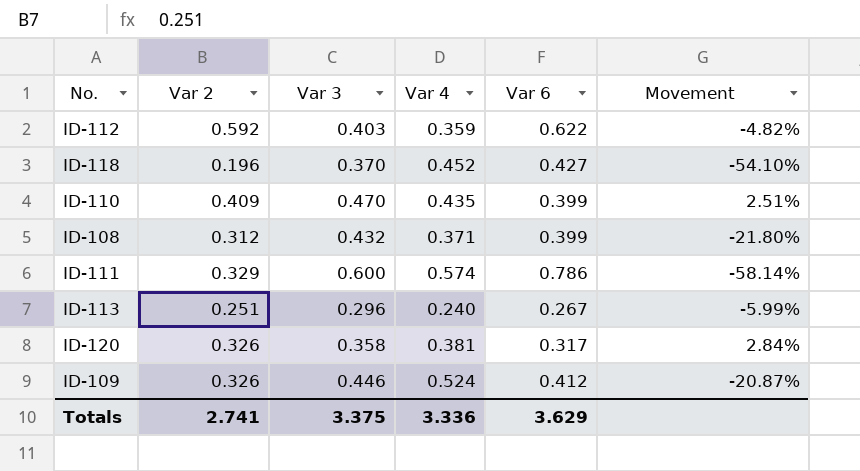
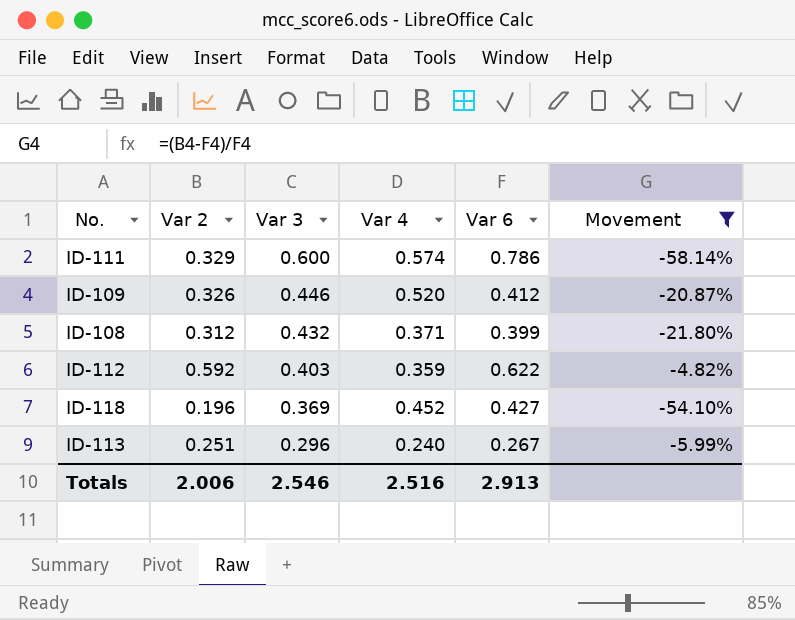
filter: none -> Movement <= -4.82%
row order: none -> Var 3 descending
ID-109 | Var 4: 0.524 -> 0.520
ID-118 | Var 3: 0.370 -> 0.369
Totals | Var 2: 2.741 -> 2.006
Totals | Var 3: 3.375 -> 2.546
Totals | Var 4: 3.336 -> 2.516
Totals | Var 6: 3.629 -> 2.913

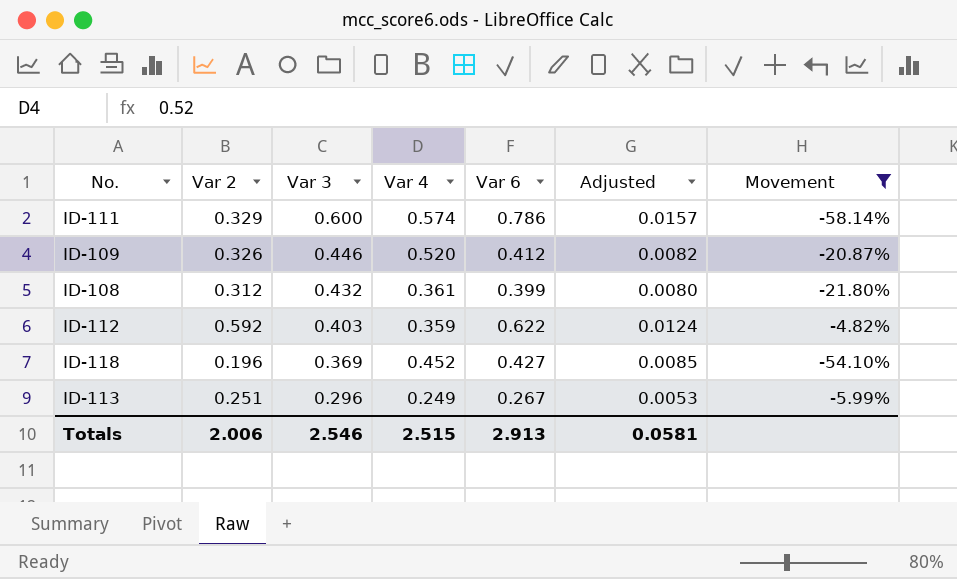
column Adjusted | formula: none -> [Var 6] * 0.02
ID-108 | Var 4: 0.371 -> 0.361
ID-113 | Var 4: 0.240 -> 0.249
Totals | Var 4: 2.516 -> 2.515

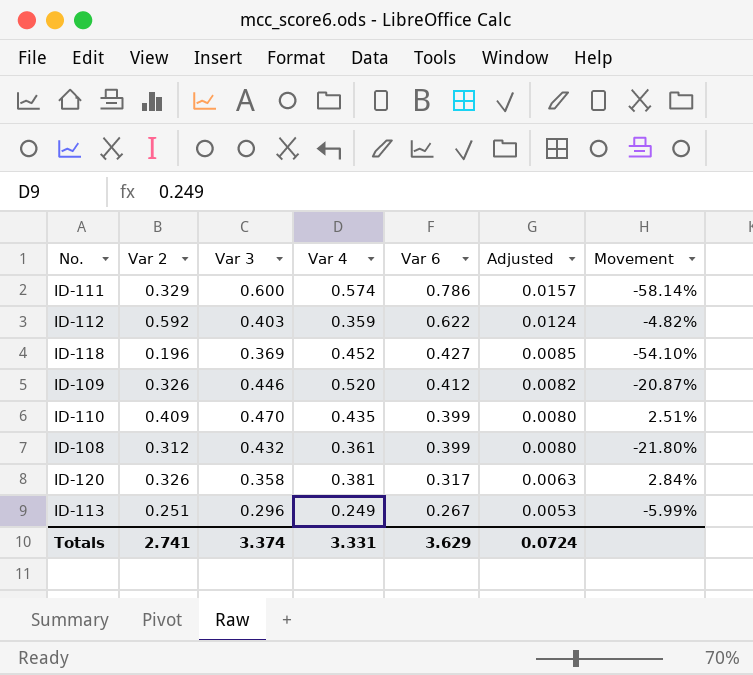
filter: Movement <= -4.82% -> none
row order: Var 3 descending -> Var 6 descending
Totals | Var 2: 2.006 -> 2.741
Totals | Var 3: 2.546 -> 3.374
Totals | Var 4: 2.515 -> 3.331
Totals | Var 6: 2.913 -> 3.629
Totals | Adjusted: 0.0581 -> 0.0724

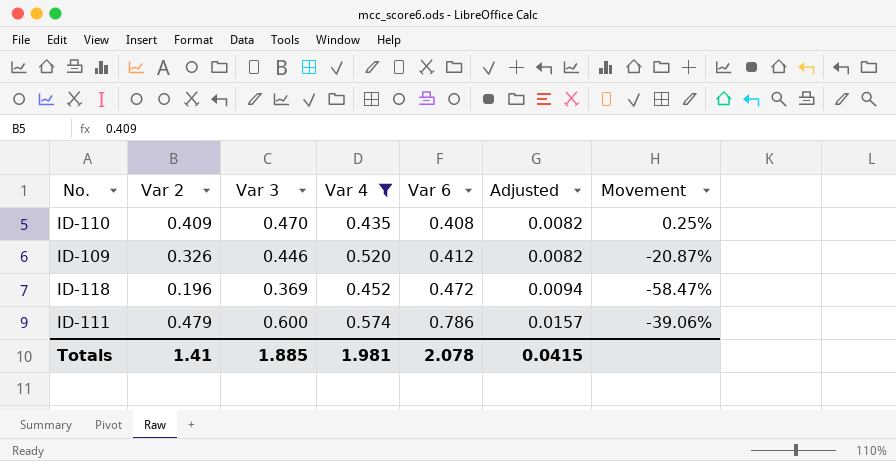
filter: none -> Var 4 >= 0.435
row order: Var 6 descending -> Var 6 ascending
ID-110 | Var 6: 0.399 -> 0.408
ID-110 | Adjusted: 0.0080 -> 0.0082
ID-110 | Movement: 2.51% -> 0.25%
ID-118 | Var 6: 0.427 -> 0.472
ID-118 | Adjusted: 0.0085 -> 0.0094
ID-118 | Movement: -54.10% -> -58.47%
ID-111 | Var 2: 0.329 -> 0.479
ID-111 | Movement: -58.14% -> -39.06%
Totals | Var 2: 2.741 -> 1.41
Totals | Var 3: 3.374 -> 1.885
Totals | Var 4: 3.331 -> 1.981
Totals | Var 6: 3.629 -> 2.078
Totals | Adjusted: 0.0724 -> 0.0415

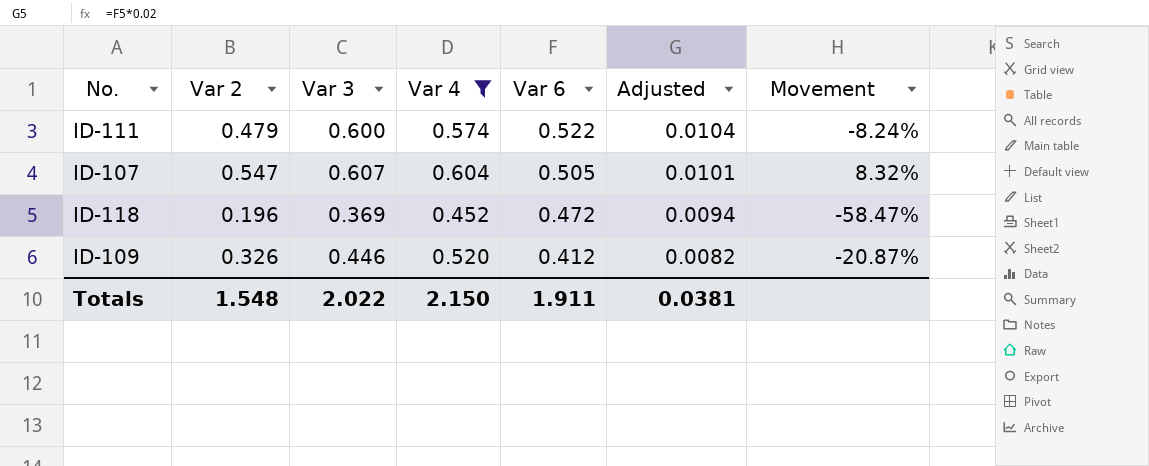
row order: Var 6 ascending -> Var 6 descending
row ID-110: 0.409 | 0.470 | 0.435 | 0.408 | 0.0082 | 0.25% -> none
ID-111 | Var 6: 0.786 -> 0.522
ID-111 | Adjusted: 0.0157 -> 0.0104
ID-111 | Movement: -39.06% -> -8.24%
row ID-107: none -> 0.547 | 0.607 | 0.604 | 0.505 | 0.0101 | 8.32%
Totals | Var 2: 1.41 -> 1.548
Totals | Var 3: 1.885 -> 2.022
Totals | Var 4: 1.981 -> 2.150
Totals | Var 6: 2.078 -> 1.911
Totals | Adjusted: 0.0415 -> 0.0381

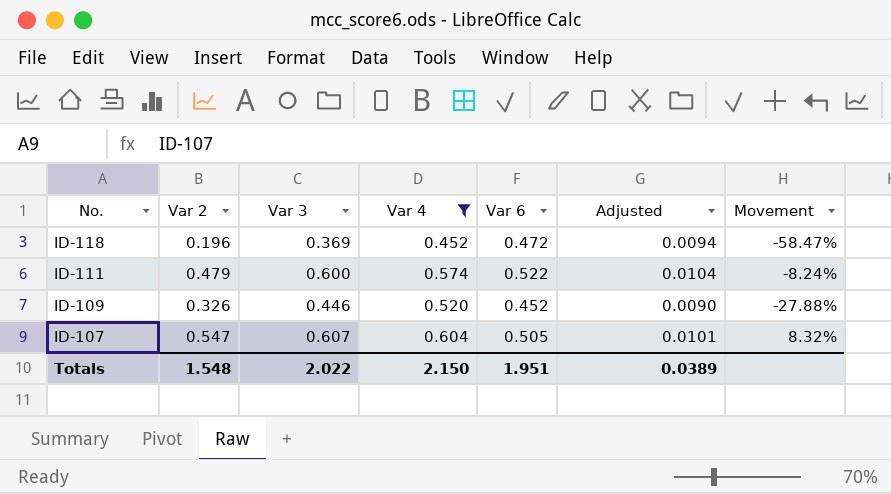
row order: Var 6 descending -> No. descending
ID-109 | Var 6: 0.412 -> 0.452
ID-109 | Adjusted: 0.0082 -> 0.0090
ID-109 | Movement: -20.87% -> -27.88%
Totals | Var 6: 1.911 -> 1.951
Totals | Adjusted: 0.0381 -> 0.0389

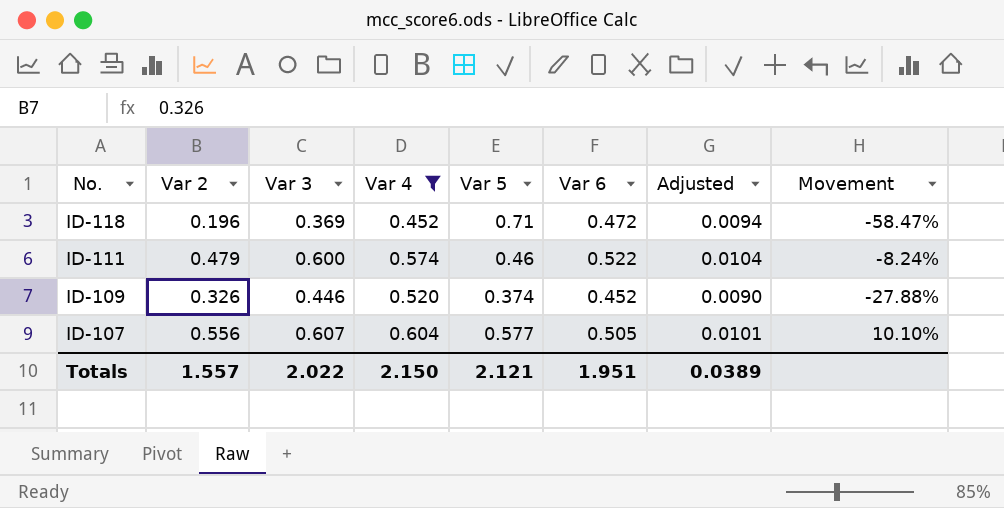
column Var 5 | position: none -> 5
ID-107 | Var 2: 0.547 -> 0.556
ID-107 | Movement: 8.32% -> 10.10%
Totals | Var 2: 1.548 -> 1.557

